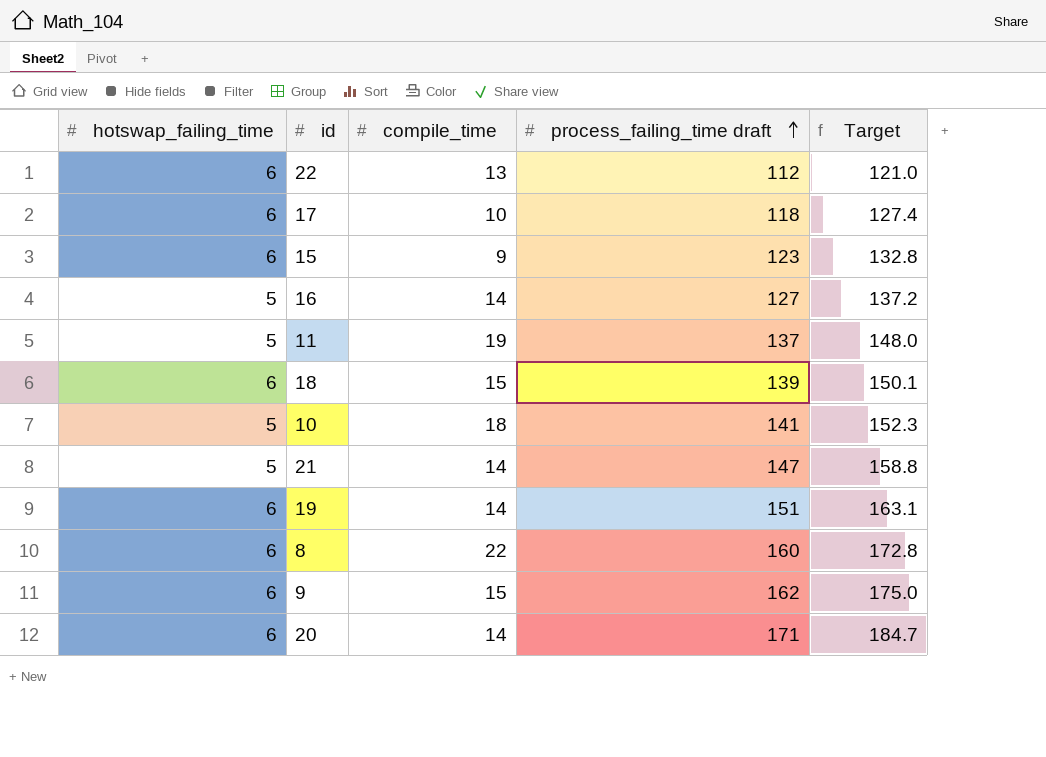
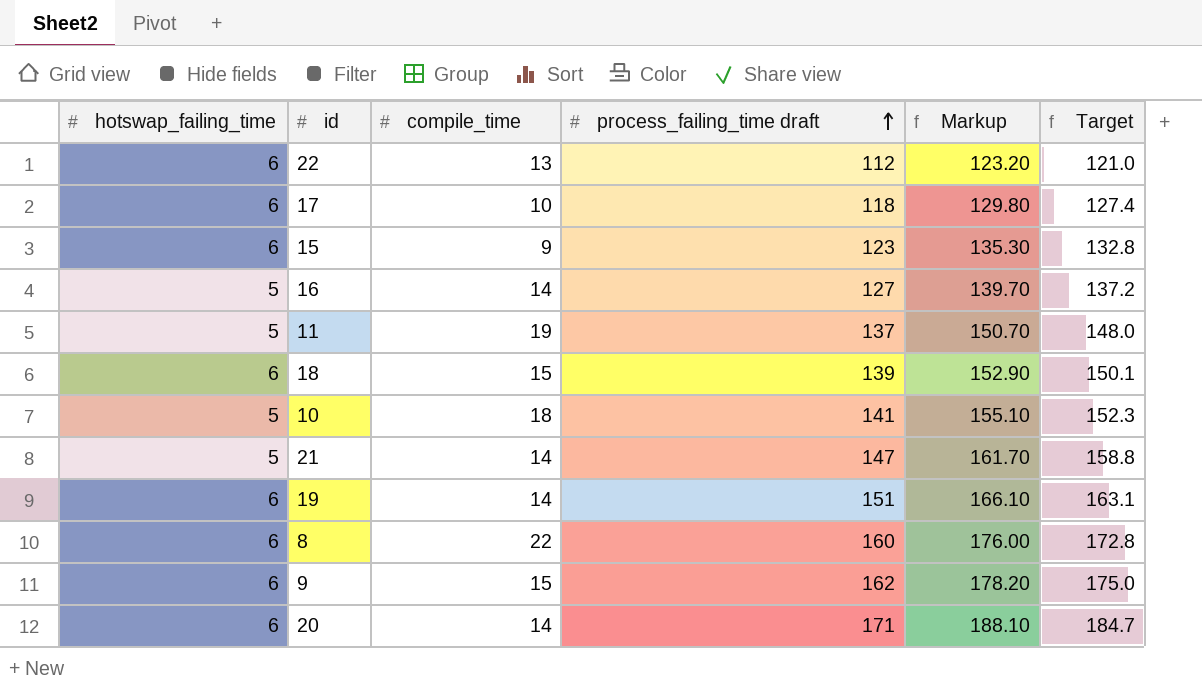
column Markup | formula: none -> [process_failing_time draft] * 1.1

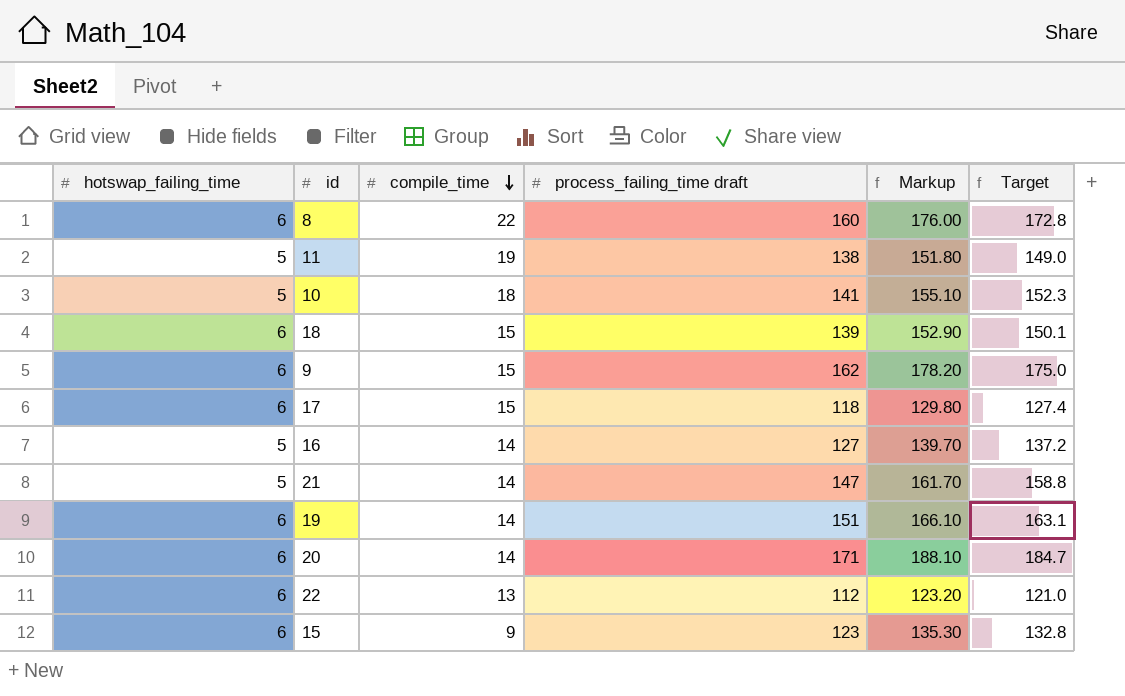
row order: process_failing_time draft ascending -> compile_time descending
11 | process_failing_time draft: 137 -> 138
11 | Markup: 150.70 -> 151.80
11 | Target: 148.0 -> 149.0
17 | compile_time: 10 -> 15

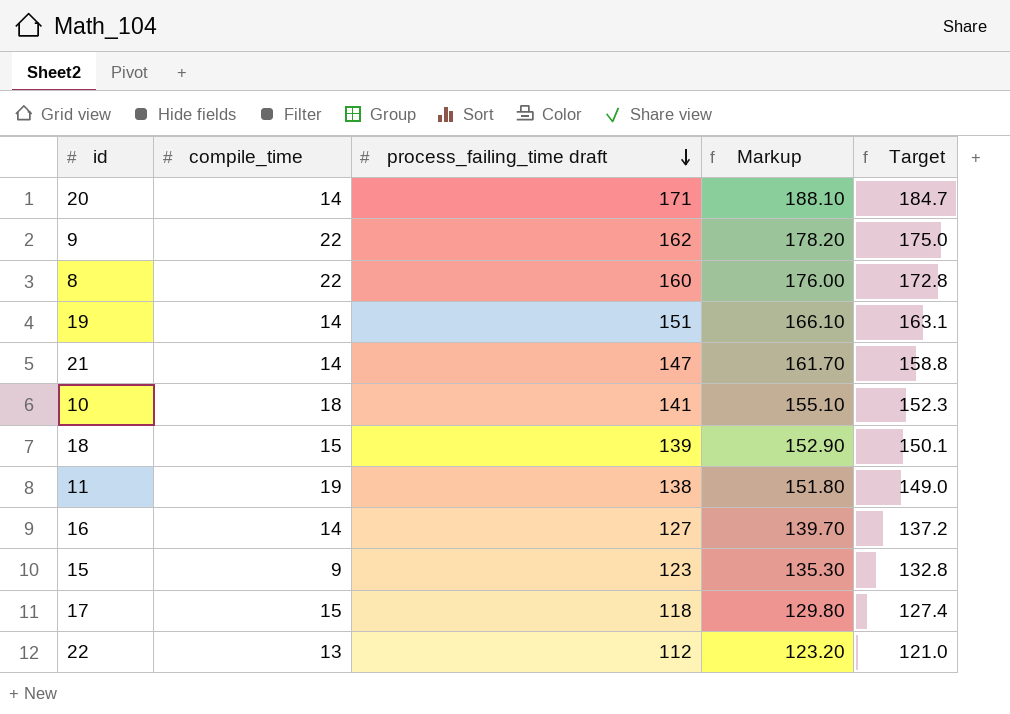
row order: compile_time descending -> process_failing_time draft descending
column hotswap_failing_time | position: 1 -> none
9 | compile_time: 15 -> 22

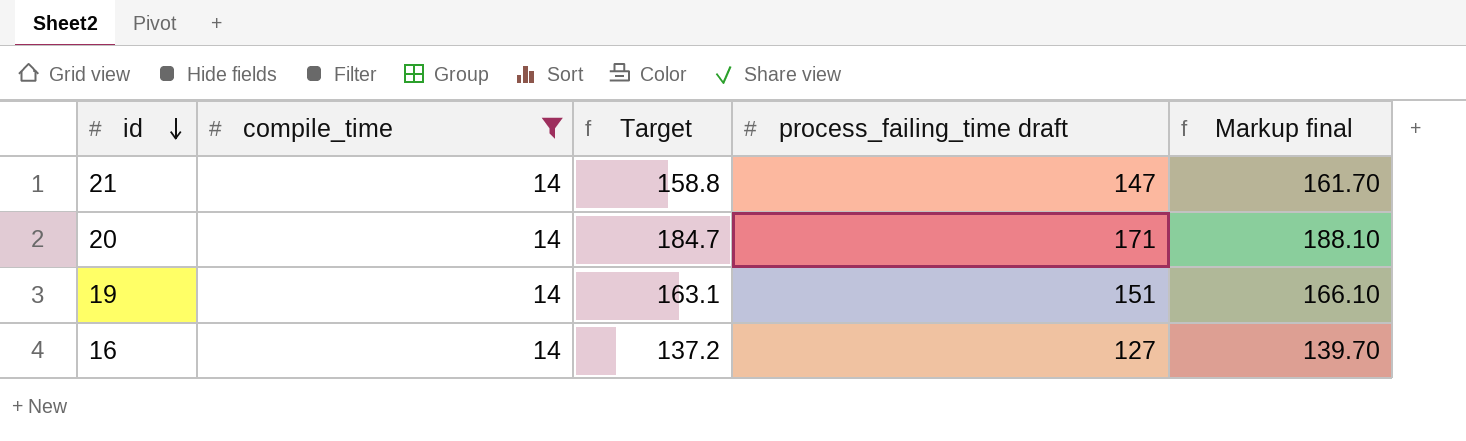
filter: none -> compile_time = 14
row order: process_failing_time draft descending -> id descending
column Target | position: 5 -> 3
column name: Markup -> Markup final

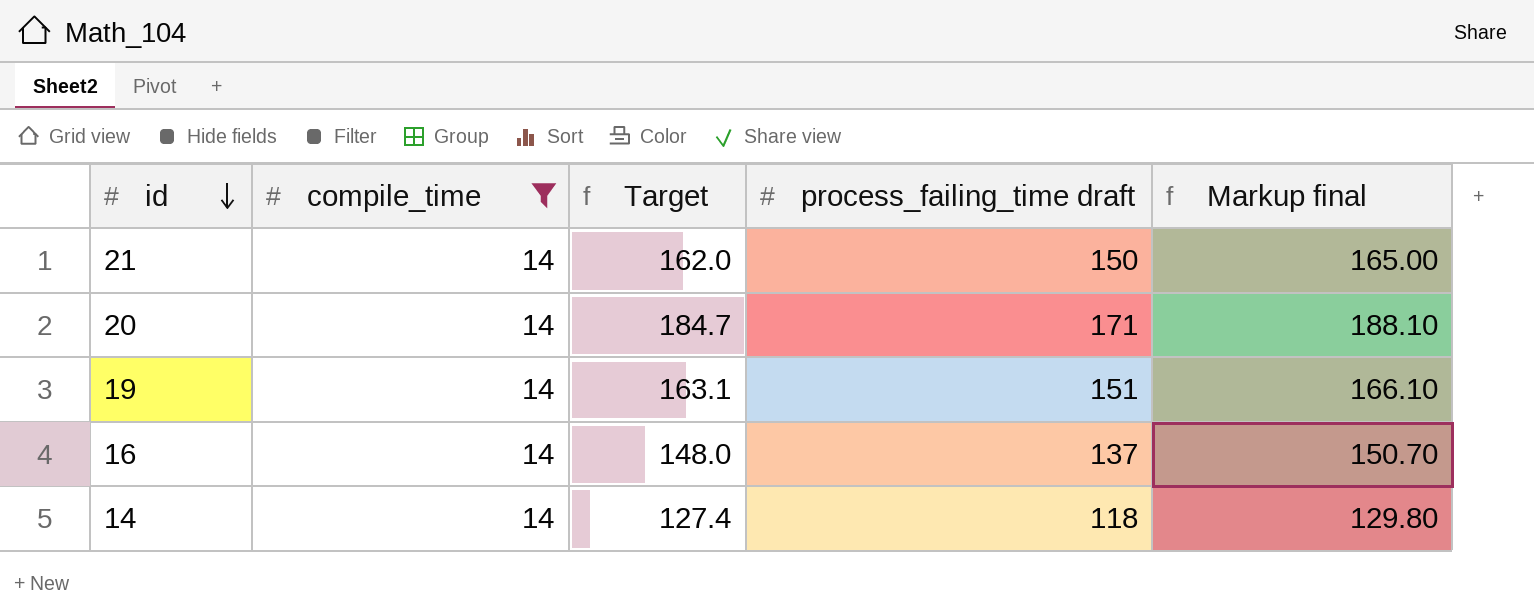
21 | Target: 158.8 -> 162.0
21 | process_failing_time draft: 147 -> 150
21 | Markup final: 161.70 -> 165.00
16 | Target: 137.2 -> 148.0
16 | process_failing_time draft: 127 -> 137
16 | Markup final: 139.70 -> 150.70
row 14: none -> 14 | 127.4 | 118 | 129.80

